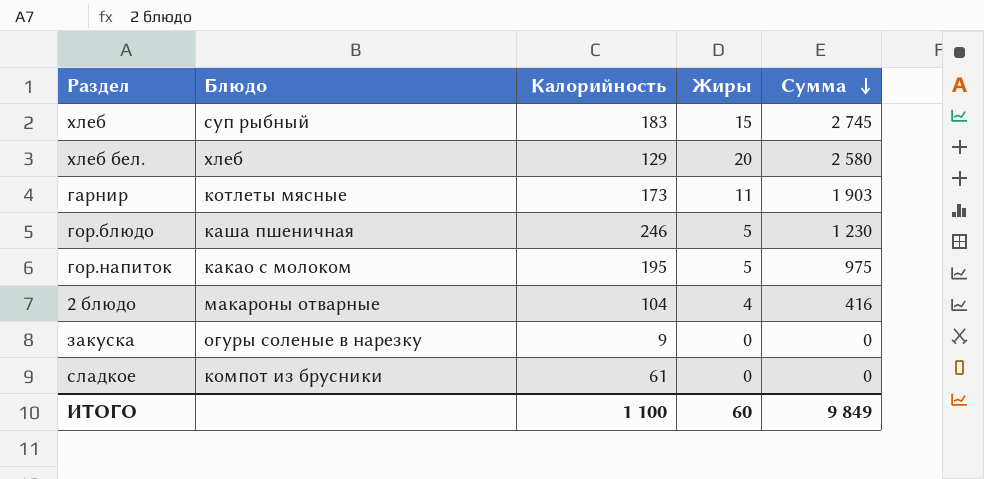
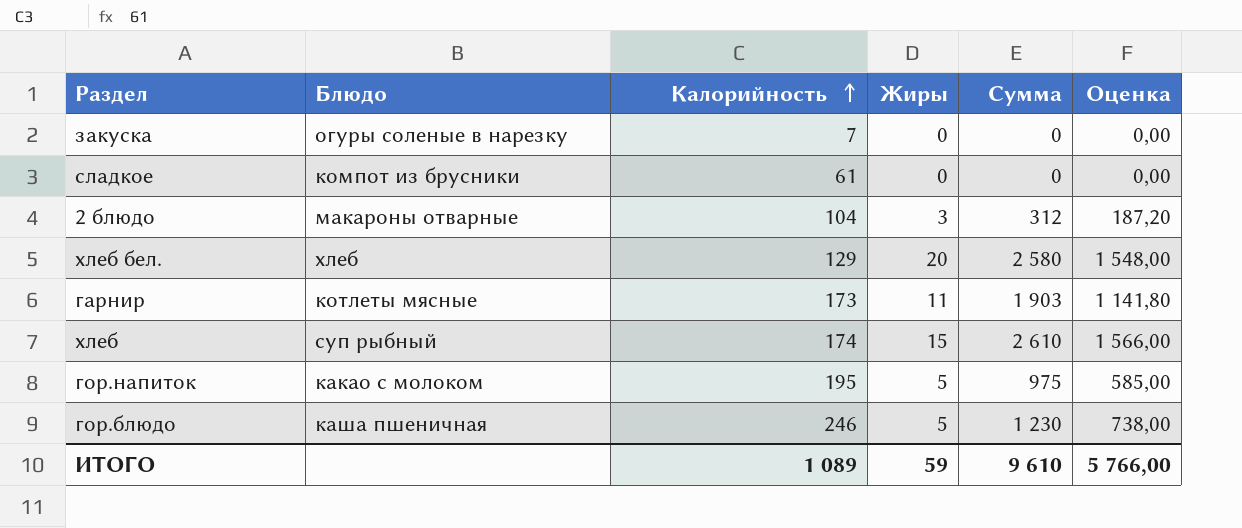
row order: Сумма descending -> Калорийность ascending
column Оценка | formula: none -> [Сумма] * 0,6
закуска | Калорийность: 9 -> 7
2 блюдо | Жиры: 4 -> 3
2 блюдо | Сумма: 416 -> 312
хлеб | Калорийность: 183 -> 174
хлеб | Сумма: 2 745 -> 2 610
ИТОГО | Калорийность: 1 100 -> 1 089
ИТОГО | Жиры: 60 -> 59
ИТОГО | Сумма: 9 849 -> 9 610

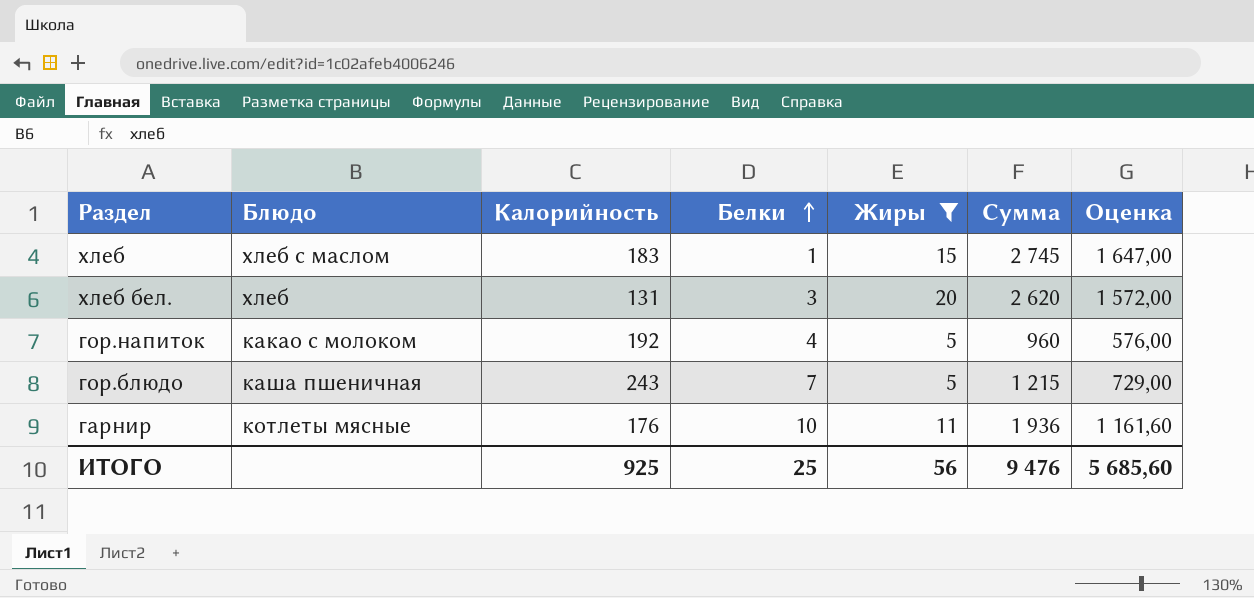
filter: none -> Жиры >= 5
row order: Калорийность ascending -> Белки ascending
column Белки | position: none -> 4
хлеб | Блюдо: суп рыбный -> хлеб с маслом
хлеб | Калорийность: 174 -> 183
хлеб | Сумма: 2 610 -> 2 745
хлеб | Оценка: 1 566,00 -> 1 647,00
хлеб бел. | Калорийность: 129 -> 131
хлеб бел. | Сумма: 2 580 -> 2 620
хлеб бел. | Оценка: 1 548,00 -> 1 572,00
гор.напиток | Калорийность: 195 -> 192
гор.напиток | Сумма: 975 -> 960
гор.напиток | Оценка: 585,00 -> 576,00
гор.блюдо | Калорийность: 246 -> 243
гор.блюдо | Сумма: 1 230 -> 1 215
гор.блюдо | Оценка: 738,00 -> 729,00
гарнир | Калорийность: 173 -> 176
гарнир | Сумма: 1 903 -> 1 936
гарнир | Оценка: 1 141,80 -> 1 161,60
ИТОГО | Калорийность: 1 089 -> 925
ИТОГО | Жиры: 59 -> 56
ИТОГО | Сумма: 9 610 -> 9 476
ИТОГО | Оценка: 5 766,00 -> 5 685,60

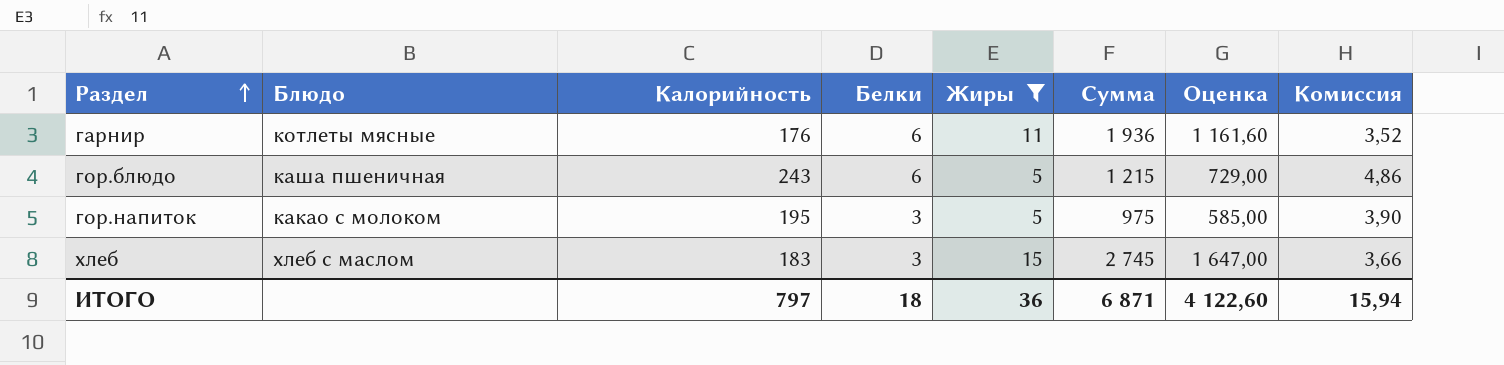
row order: Белки ascending -> Раздел ascending
column Комиссия | formula: none -> [Калорийность] * 0,02
row хлеб бел.: хлеб | 131 | 3 | 20 | 2 620 | 1 572,00 -> none
гарнир | Белки: 10 -> 6
гор.блюдо | Белки: 7 -> 6
гор.напиток | Калорийность: 192 -> 195
гор.напиток | Белки: 4 -> 3
гор.напиток | Сумма: 960 -> 975
гор.напиток | Оценка: 576,00 -> 585,00
хлеб | Белки: 1 -> 3
ИТОГО | Калорийность: 925 -> 797
ИТОГО | Белки: 25 -> 18
ИТОГО | Жиры: 56 -> 36
ИТОГО | Сумма: 9 476 -> 6 871
ИТОГО | Оценка: 5 685,60 -> 4 122,60

